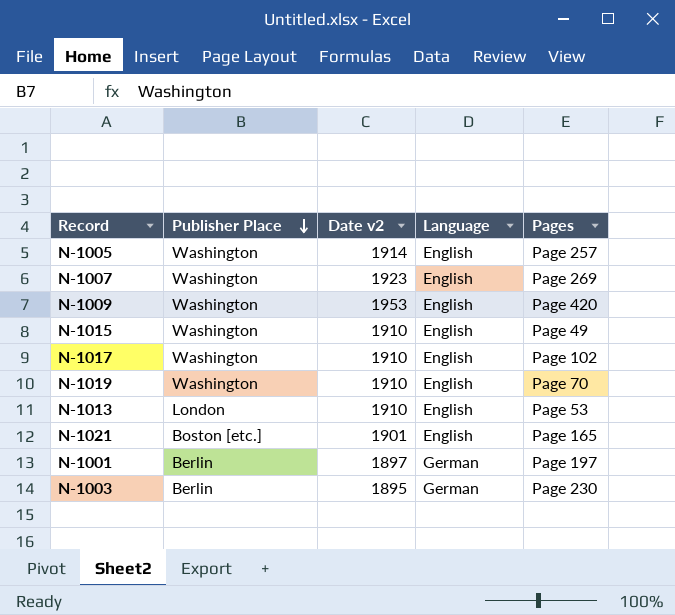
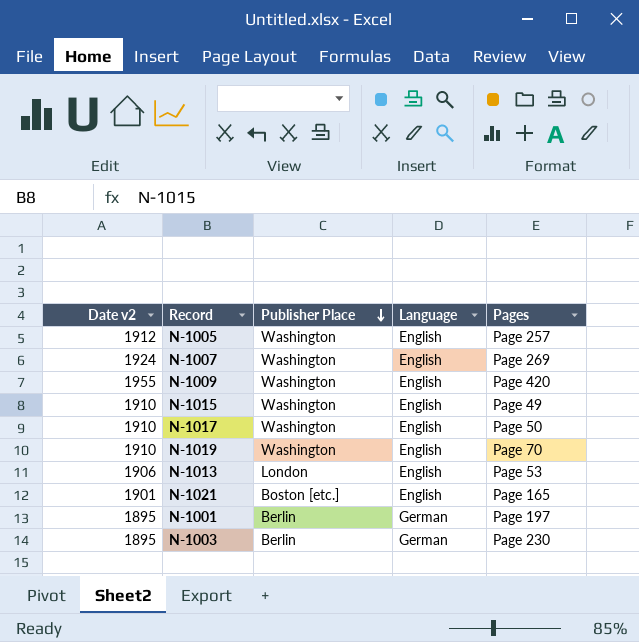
column Date v2 | position: 3 -> 1
N-1005 | Date v2: 1914 -> 1912
N-1007 | Date v2: 1923 -> 1924
N-1009 | Date v2: 1953 -> 1955
N-1017 | Pages: Page 102 -> Page 50
N-1013 | Date v2: 1910 -> 1906
N-1001 | Date v2: 1897 -> 1895

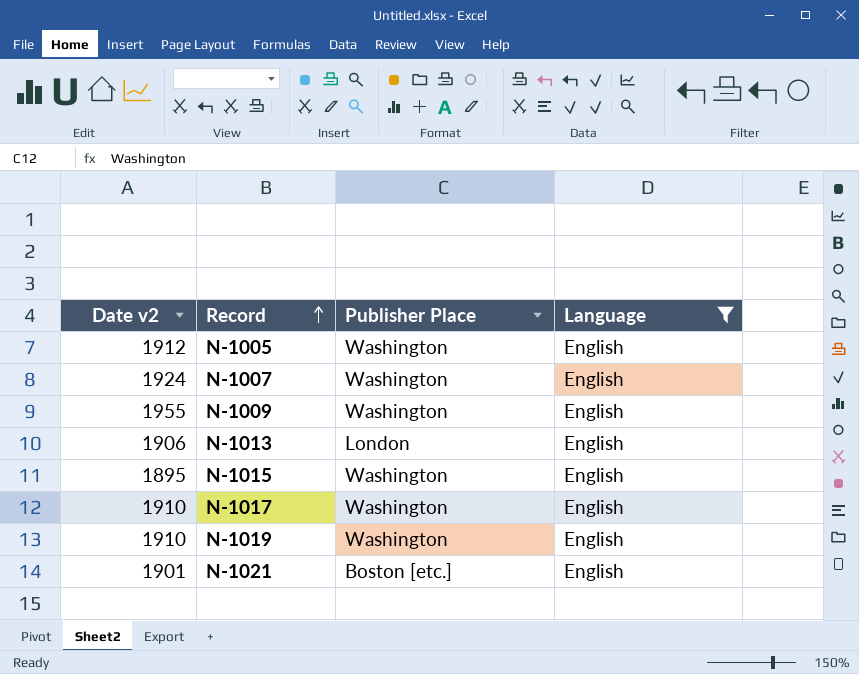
filter: none -> Language = English
row order: Publisher Place descending -> Record ascending
column Pages | position: 5 -> none
N-1015 | Date v2: 1910 -> 1895

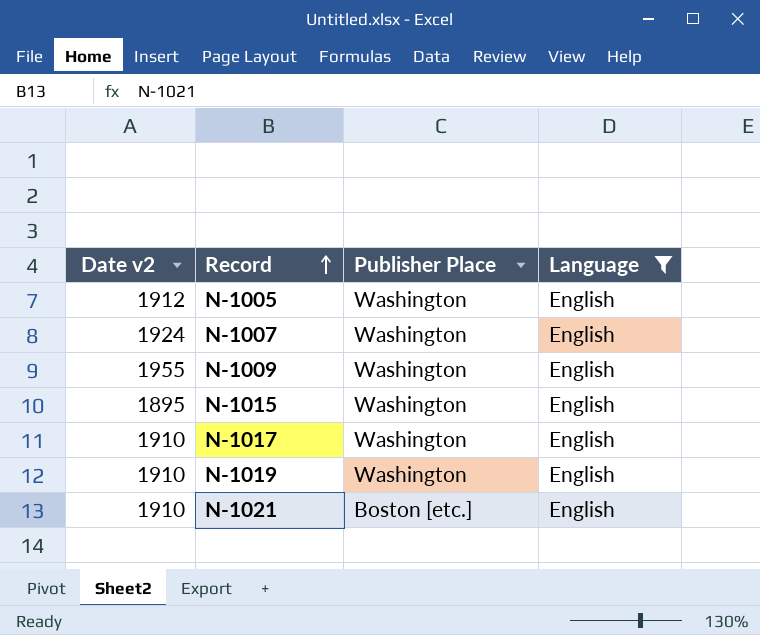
row N-1013: 1906 | London | English -> none
N-1021 | Date v2: 1901 -> 1910

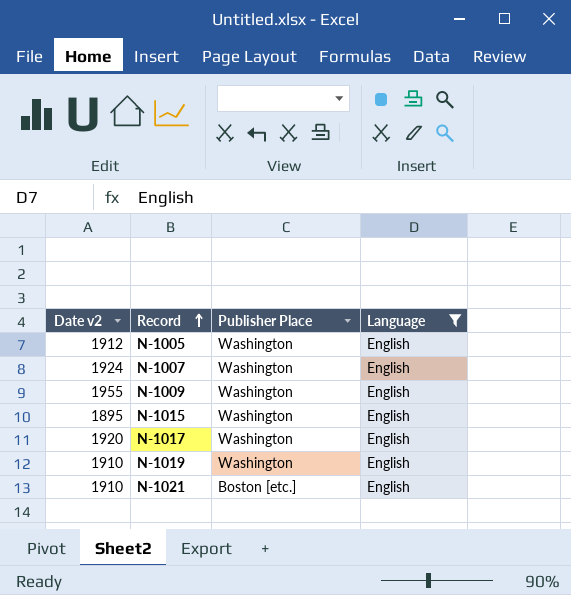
N-1017 | Date v2: 1910 -> 1920

